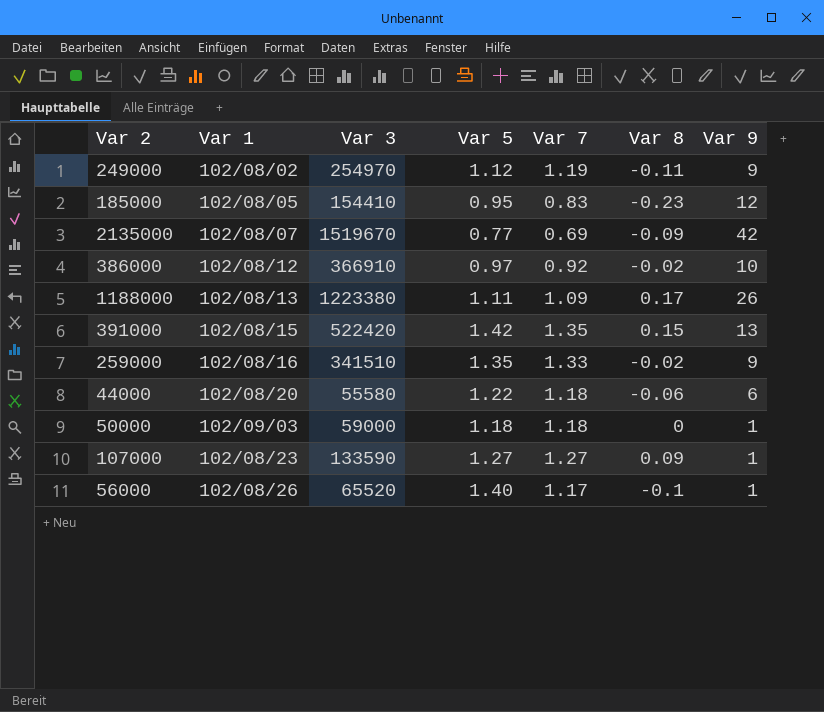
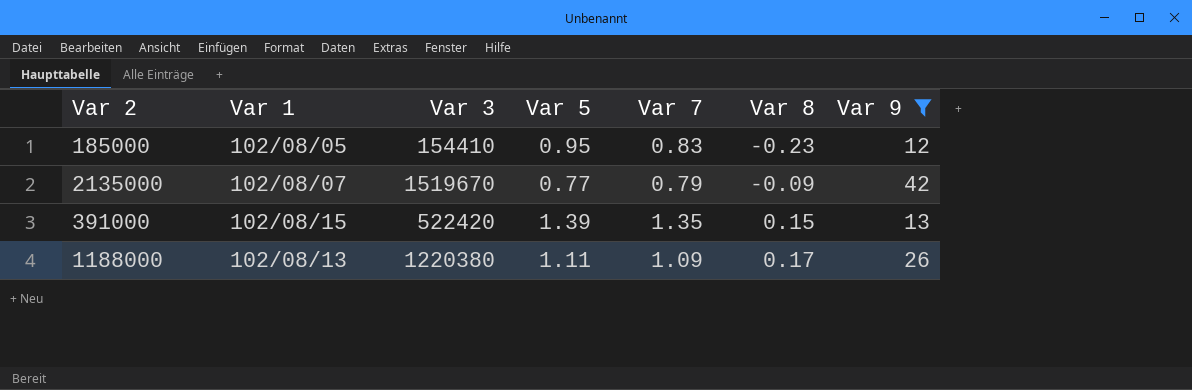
filter: none -> Var 9 >= 12
row order: none -> Var 8 ascending
2135000 | Var 7: 0.69 -> 0.79
391000 | Var 5: 1.42 -> 1.39
1188000 | Var 3: 1223380 -> 1220380

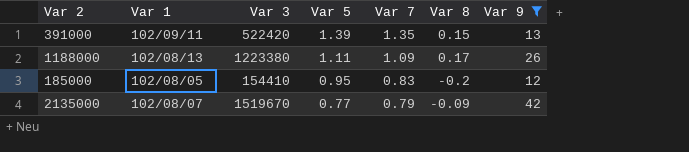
row order: Var 8 ascending -> Var 5 descending
391000 | Var 1: 102/08/15 -> 102/09/11
1188000 | Var 3: 1220380 -> 1223380
185000 | Var 8: -0.23 -> -0.2

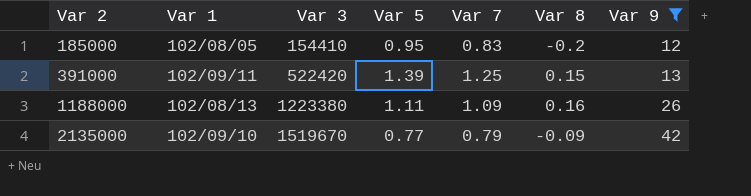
row order: Var 5 descending -> Var 2 ascending
391000 | Var 7: 1.35 -> 1.25
1188000 | Var 8: 0.17 -> 0.16
2135000 | Var 1: 102/08/07 -> 102/09/10

